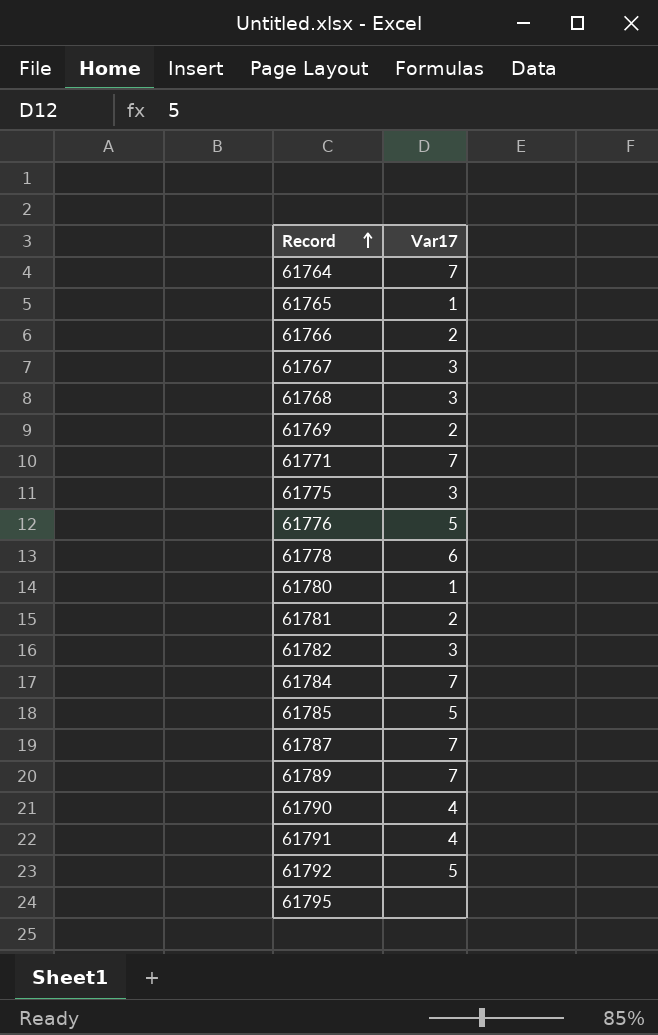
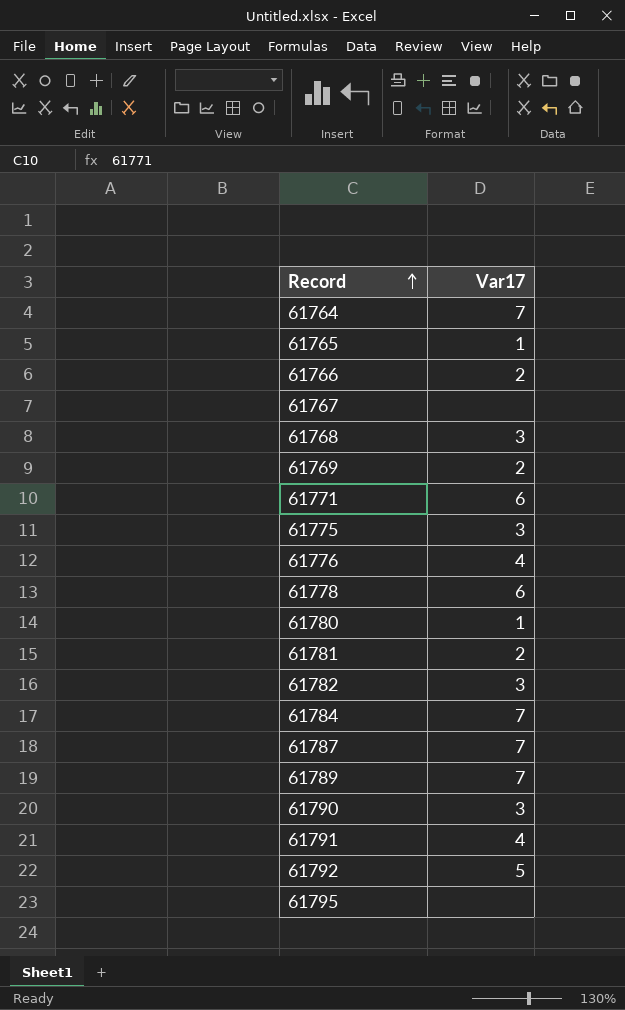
row 61785: 5 -> none
61767 | Var17: 3 -> none
61771 | Var17: 7 -> 6
61776 | Var17: 5 -> 4
61790 | Var17: 4 -> 3

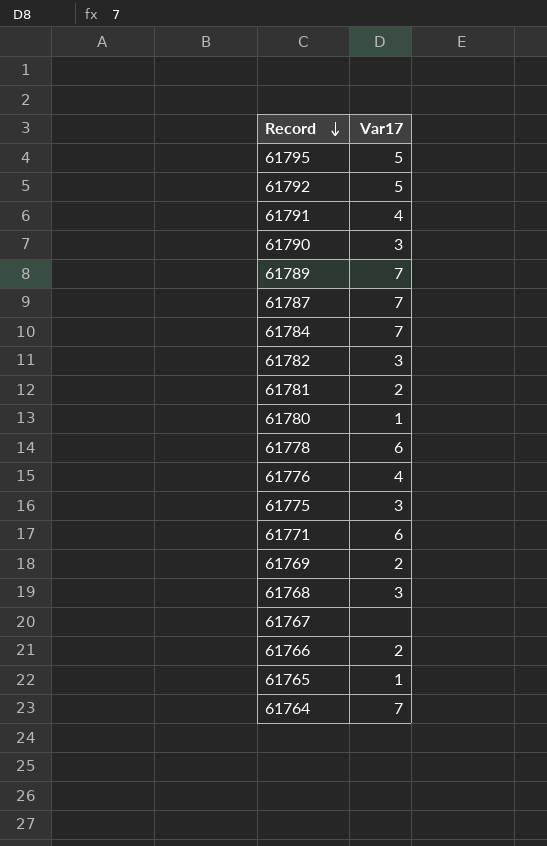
row order: Record ascending -> Record descending
61795 | Var17: none -> 5

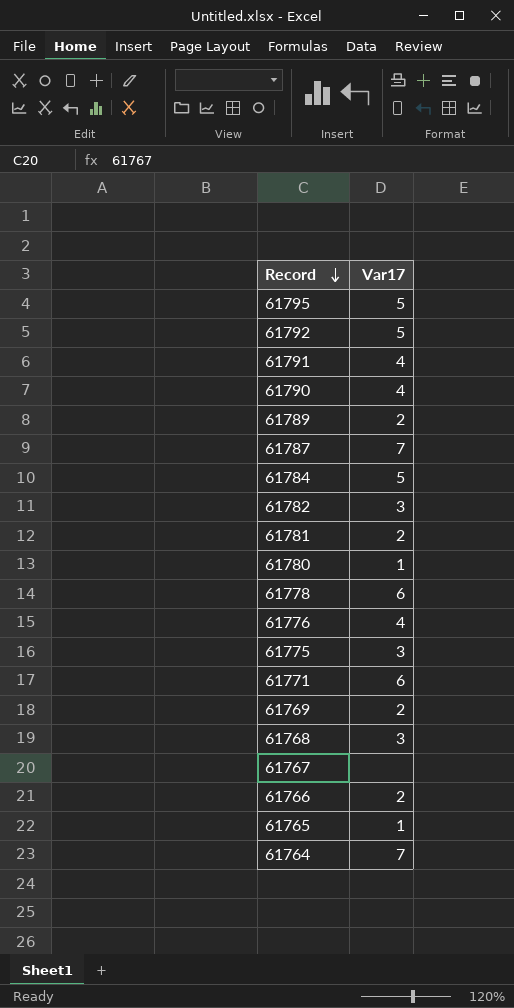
61790 | Var17: 3 -> 4
61789 | Var17: 7 -> 2
61784 | Var17: 7 -> 5

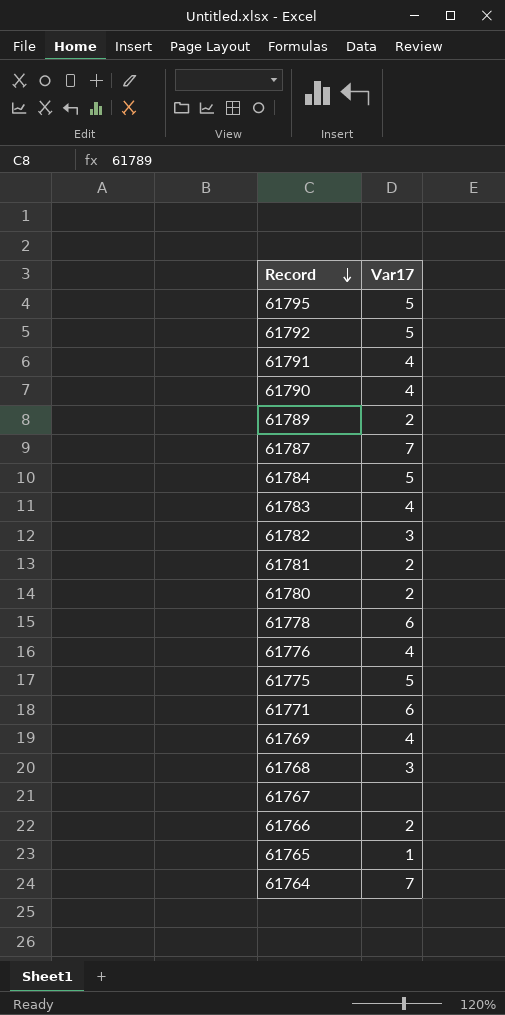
row 61783: none -> 4
61780 | Var17: 1 -> 2
61775 | Var17: 3 -> 5
61769 | Var17: 2 -> 4

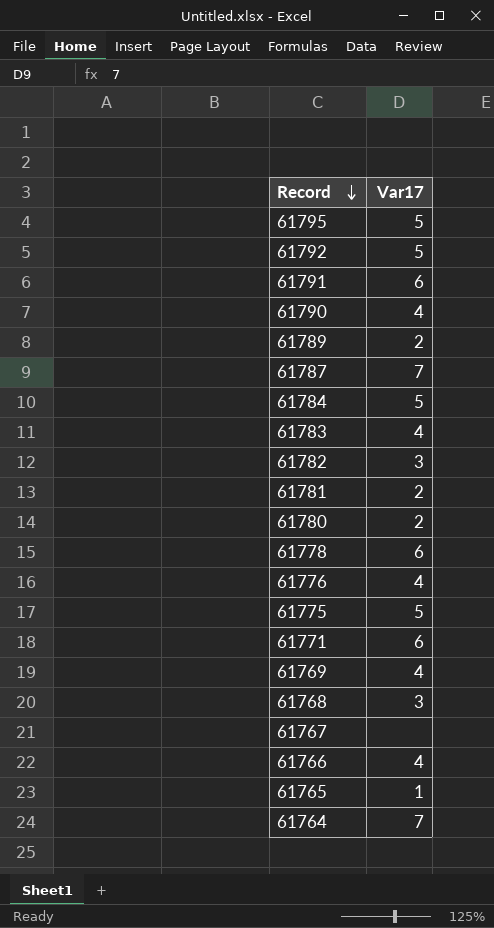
61791 | Var17: 4 -> 6
61766 | Var17: 2 -> 4

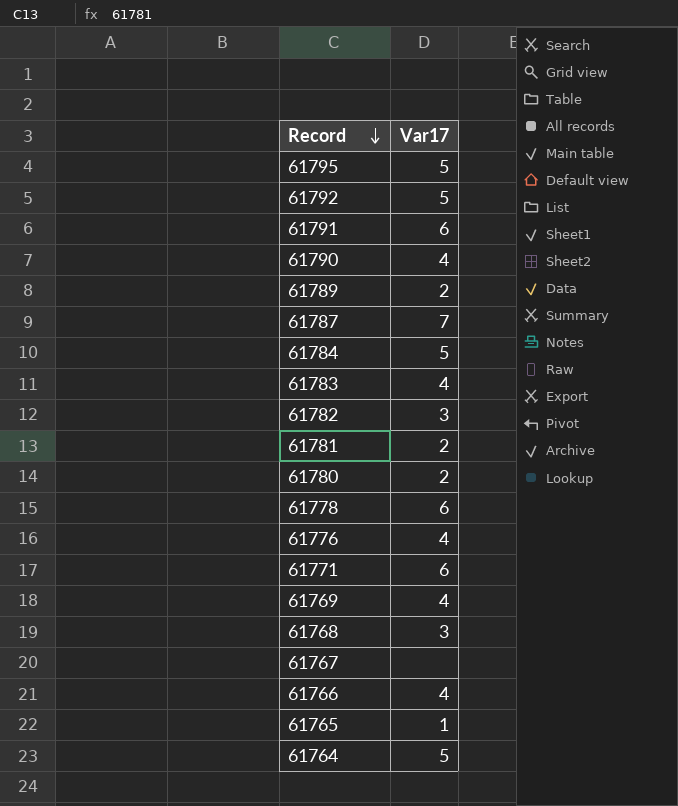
row 61775: 5 -> none
61764 | Var17: 7 -> 5

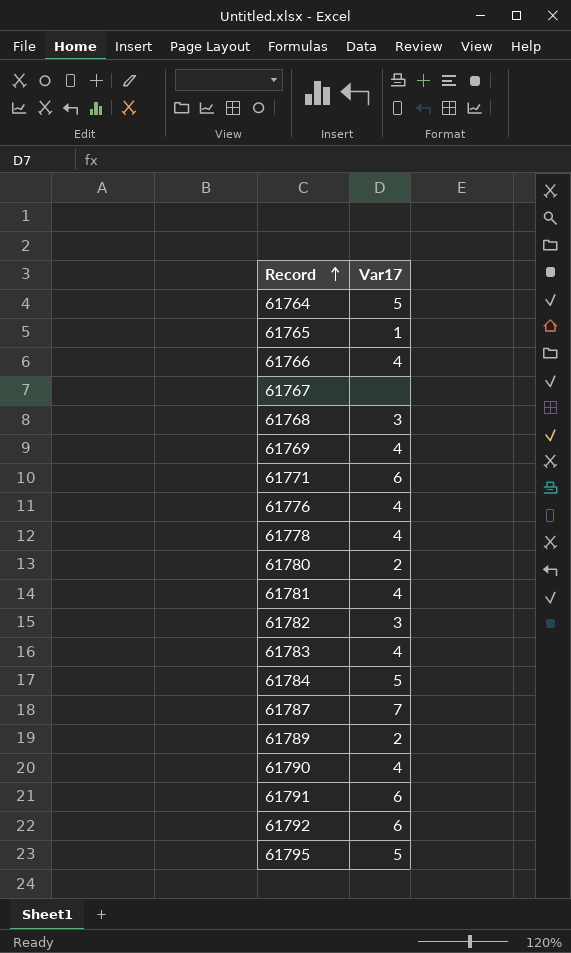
row order: Record descending -> Record ascending
61778 | Var17: 6 -> 4
61781 | Var17: 2 -> 4
61792 | Var17: 5 -> 6

